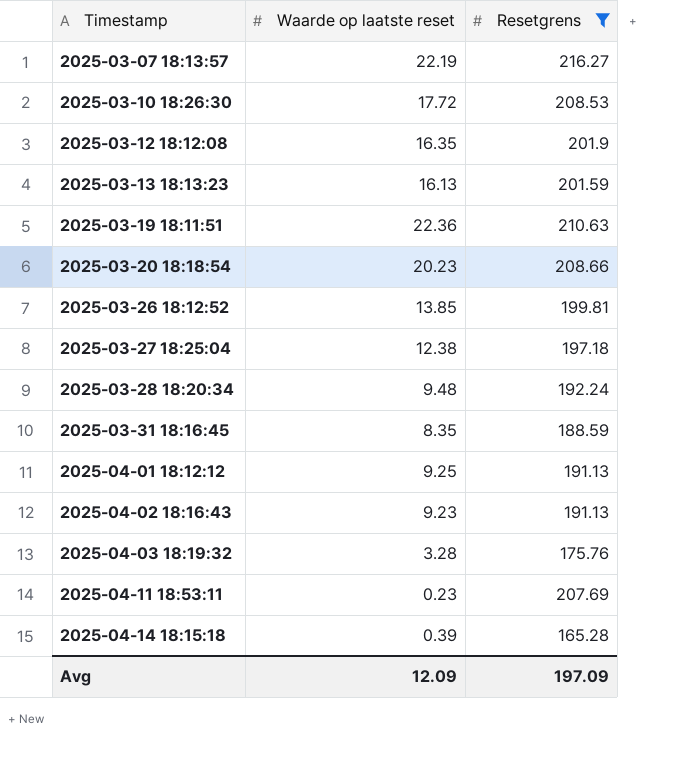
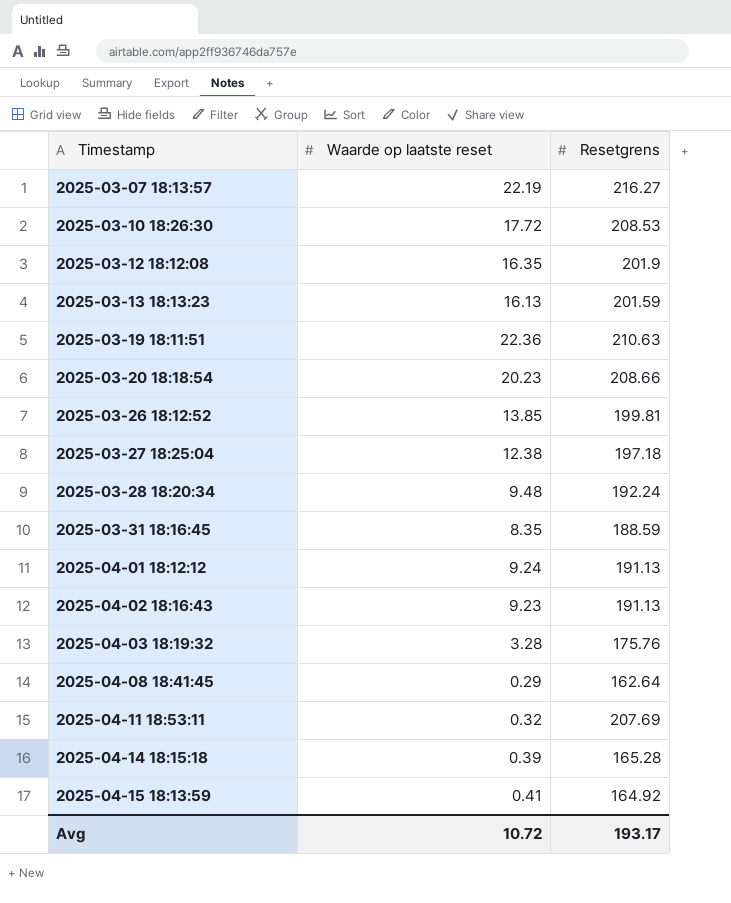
filter: Resetgrens >= 165.28 -> none
2025-04-01 18:12:12 | Waarde op laatste reset: 9.25 -> 9.24
2025-04-11 18:53:11 | Waarde op laatste reset: 0.23 -> 0.32
Avg | Waarde op laatste reset: 12.09 -> 10.72
Avg | Resetgrens: 197.09 -> 193.17

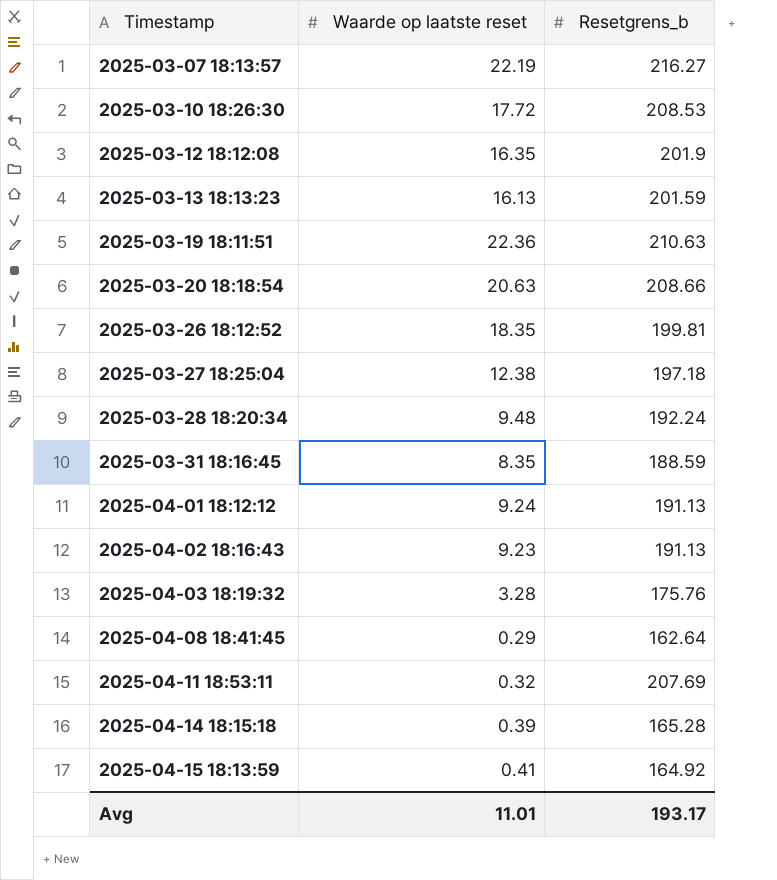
column name: Resetgrens -> Resetgrens_b
2025-03-20 18:18:54 | Waarde op laatste reset: 20.23 -> 20.63
2025-03-26 18:12:52 | Waarde op laatste reset: 13.85 -> 18.35
Avg | Waarde op laatste reset: 10.72 -> 11.01

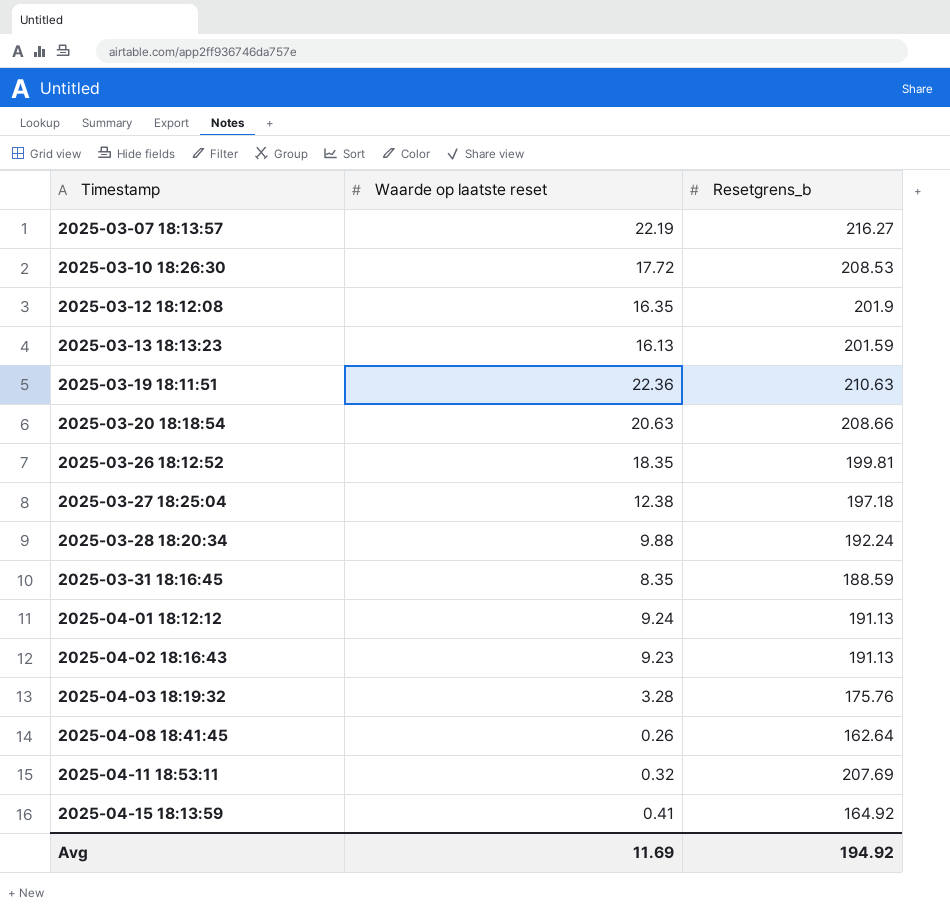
row 2025-04-14 18:15:18: 0.39 | 165.28 -> none
2025-03-28 18:20:34 | Waarde op laatste reset: 9.48 -> 9.88
2025-04-08 18:41:45 | Waarde op laatste reset: 0.29 -> 0.26
Avg | Waarde op laatste reset: 11.01 -> 11.69
Avg | Resetgrens_b: 193.17 -> 194.92

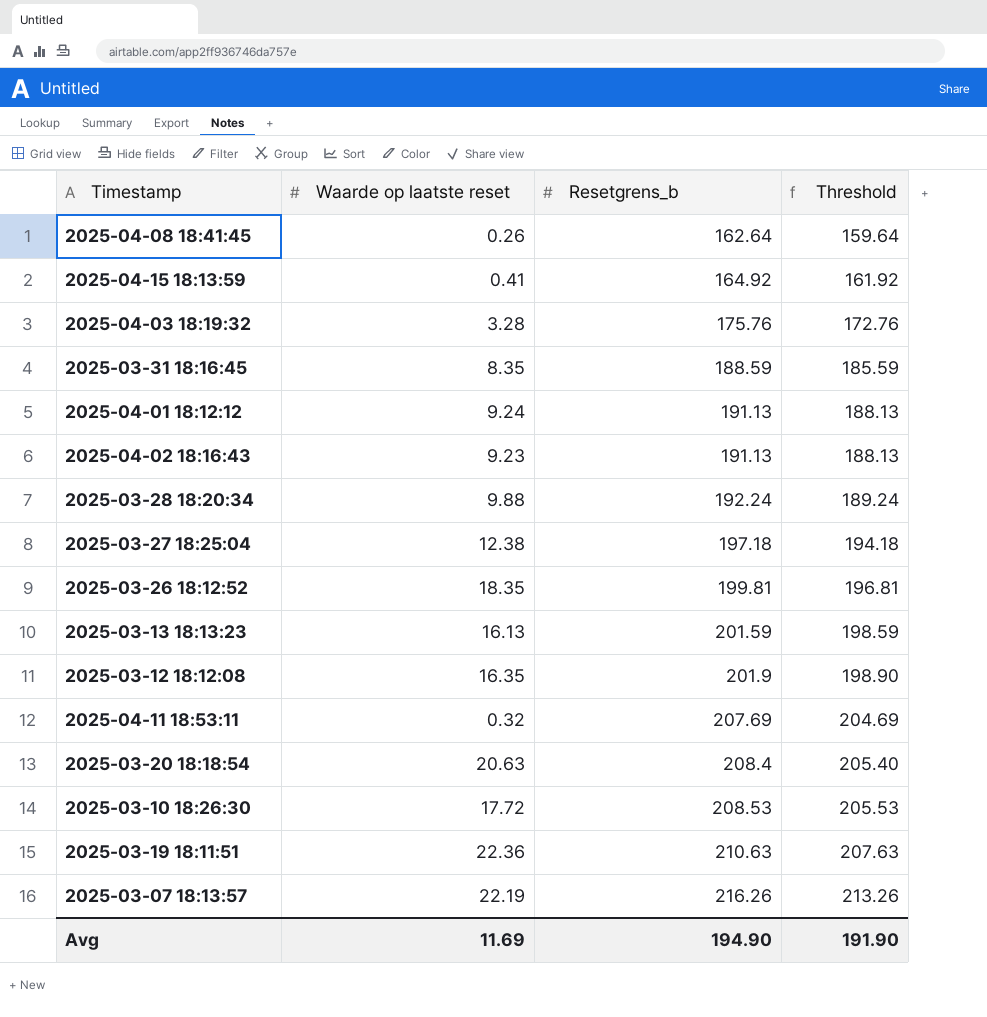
row order: Timestamp ascending -> Resetgrens_b ascending
column Threshold | formula: none -> [Resetgrens_b] - 3
2025-03-20 18:18:54 | Resetgrens_b: 208.66 -> 208.4
2025-03-07 18:13:57 | Resetgrens_b: 216.27 -> 216.26
Avg | Resetgrens_b: 194.92 -> 194.90

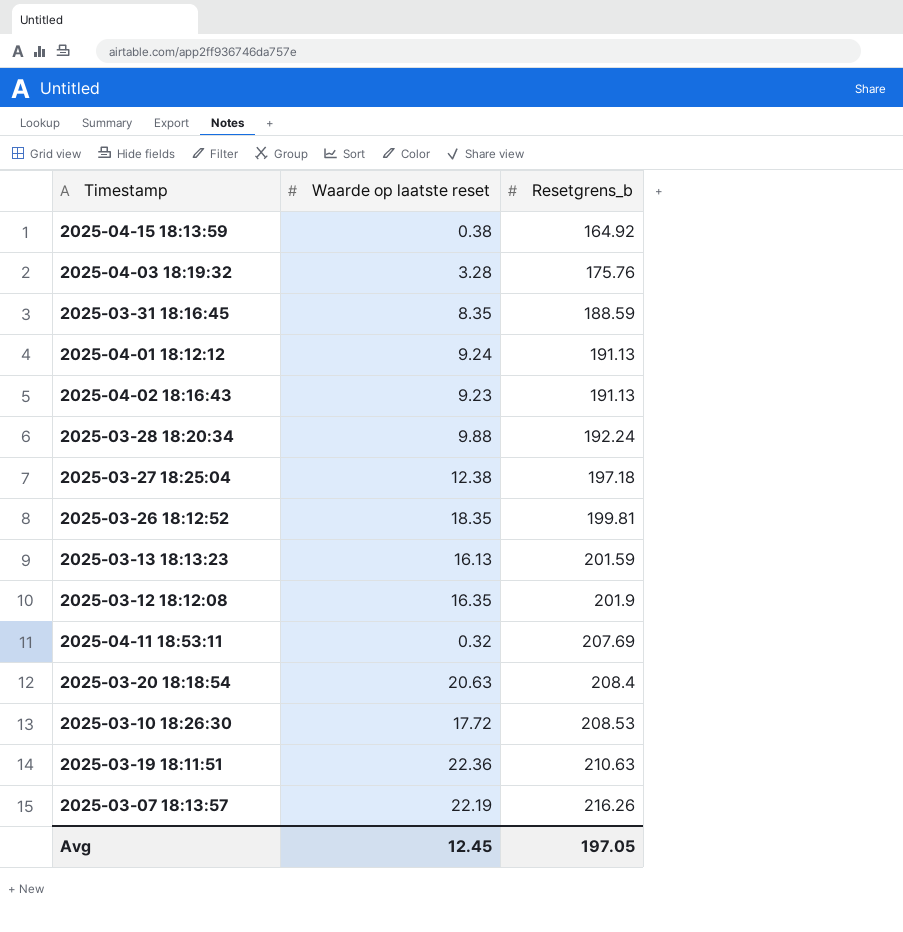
column Threshold | formula: [Resetgrens_b] - 3 -> none
row 2025-04-08 18:41:45: 0.26 | 162.64 | 159.64 -> none
2025-04-15 18:13:59 | Waarde op laatste reset: 0.41 -> 0.38
Avg | Waarde op laatste reset: 11.69 -> 12.45
Avg | Resetgrens_b: 194.90 -> 197.05

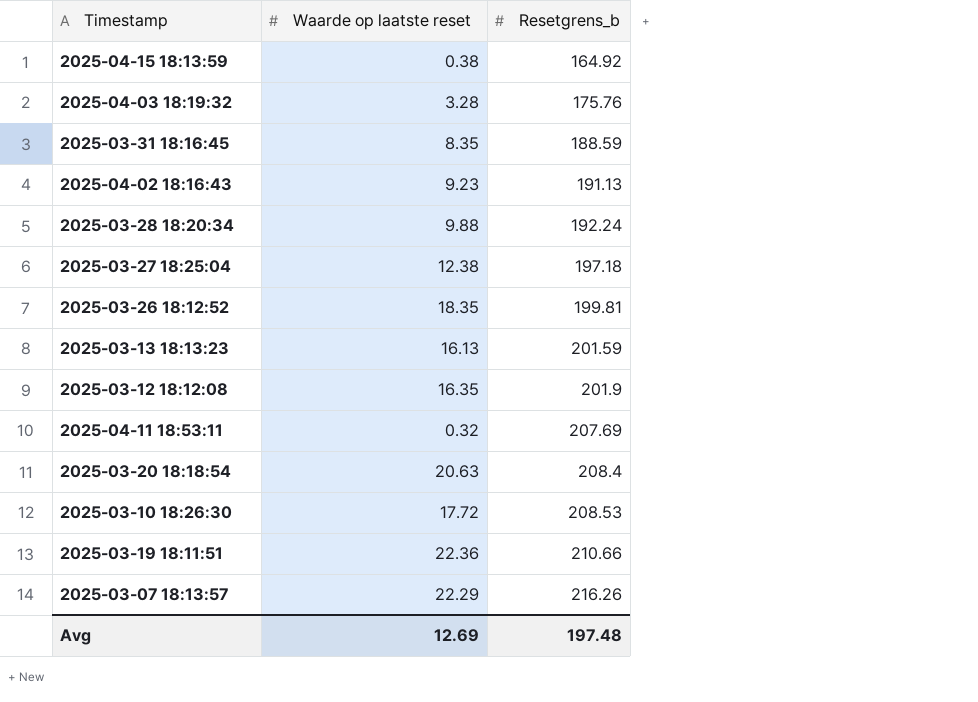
row 2025-04-01 18:12:12: 9.24 | 191.13 -> none
2025-03-19 18:11:51 | Resetgrens_b: 210.63 -> 210.66
2025-03-07 18:13:57 | Waarde op laatste reset: 22.19 -> 22.29
Avg | Waarde op laatste reset: 12.45 -> 12.69
Avg | Resetgrens_b: 197.05 -> 197.48

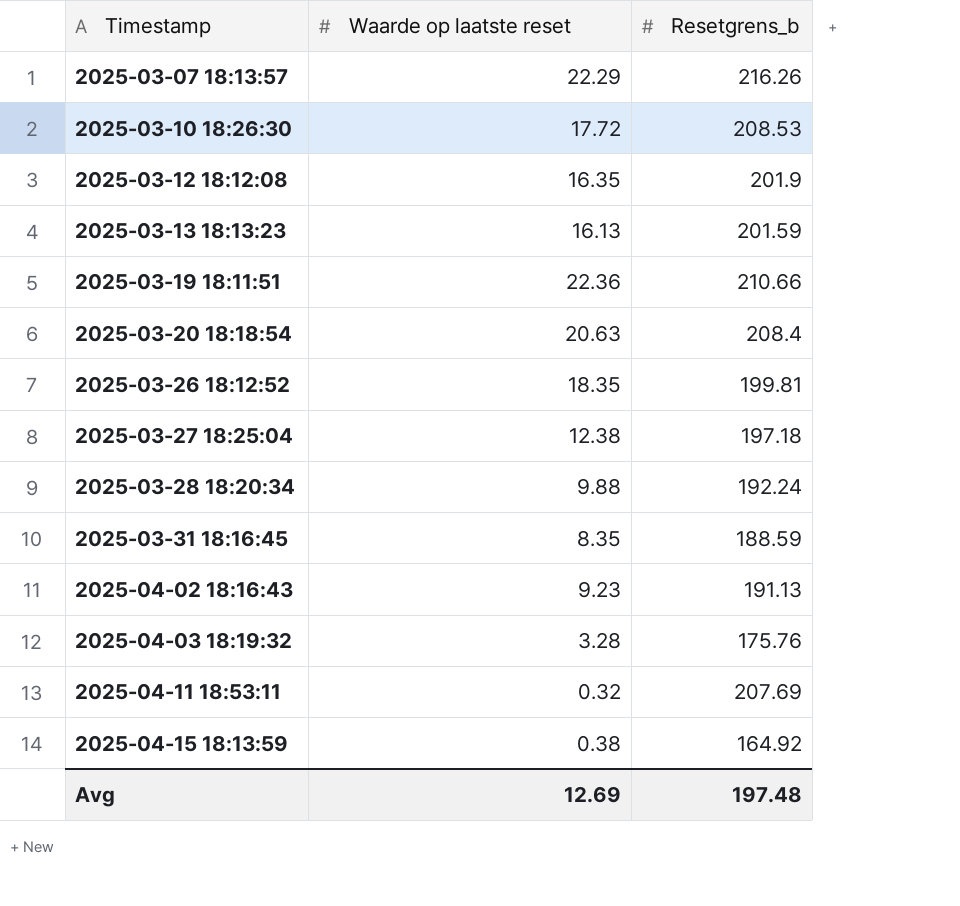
row order: Resetgrens_b ascending -> Timestamp ascending

